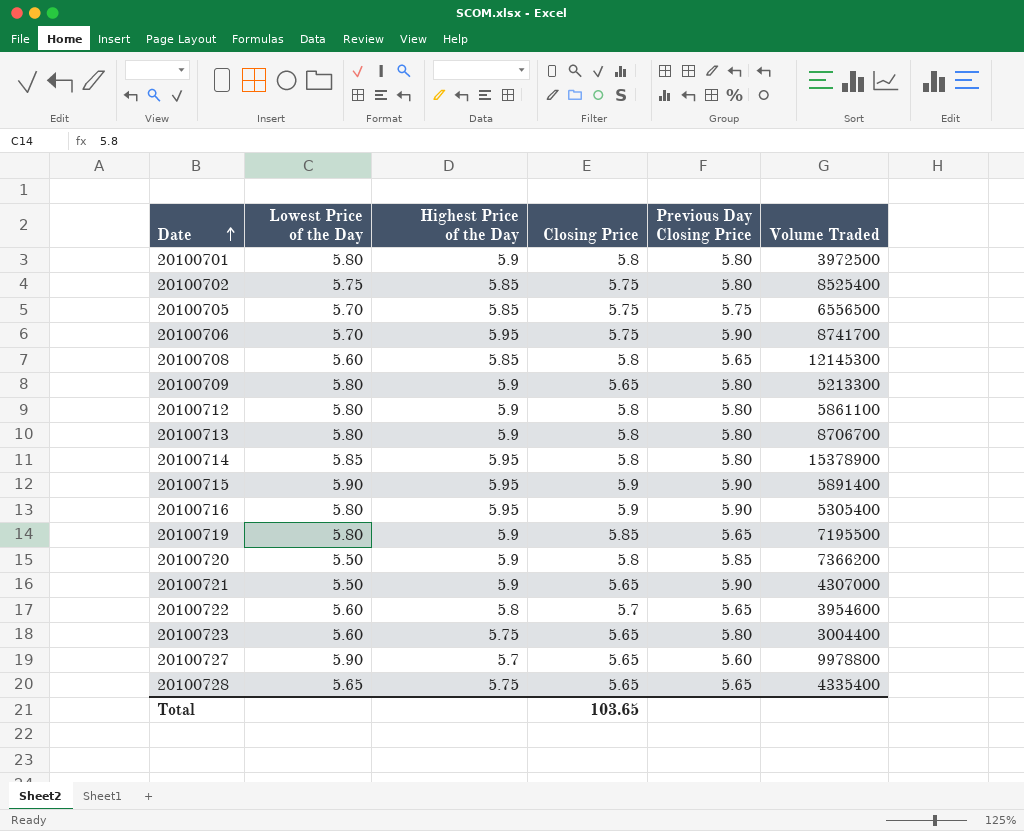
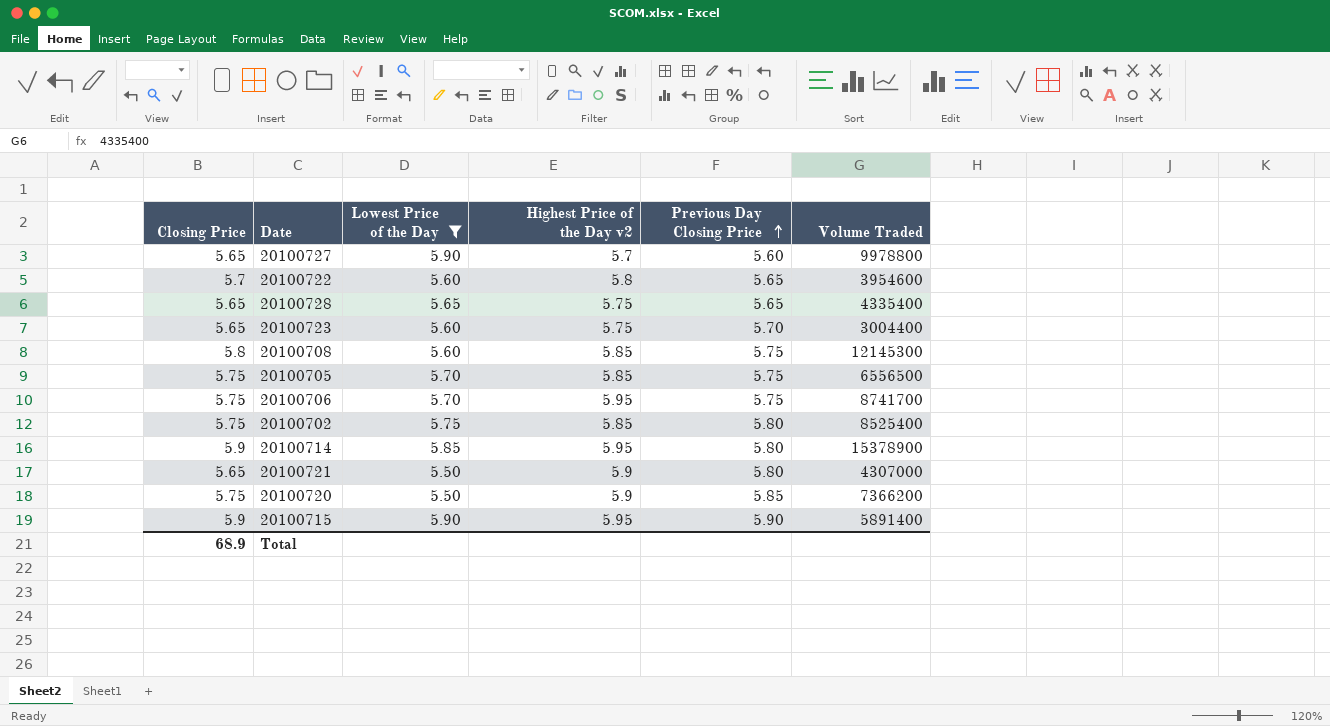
filter: none -> Lowest Price of the Day != 5.80
row order: Date ascending -> Previous Day Closing Price ascending
column Closing Price | position: 4 -> 1
column name: Highest Price of the Day -> Highest Price of the Day v2
20100723 | Previous Day Closing Price: 5.80 -> 5.70
20100708 | Previous Day Closing Price: 5.65 -> 5.75
20100706 | Previous Day Closing Price: 5.90 -> 5.75
20100714 | Closing Price: 5.8 -> 5.9
20100721 | Previous Day Closing Price: 5.90 -> 5.80
20100720 | Closing Price: 5.8 -> 5.75
Total | Closing Price: 103.65 -> 68.9

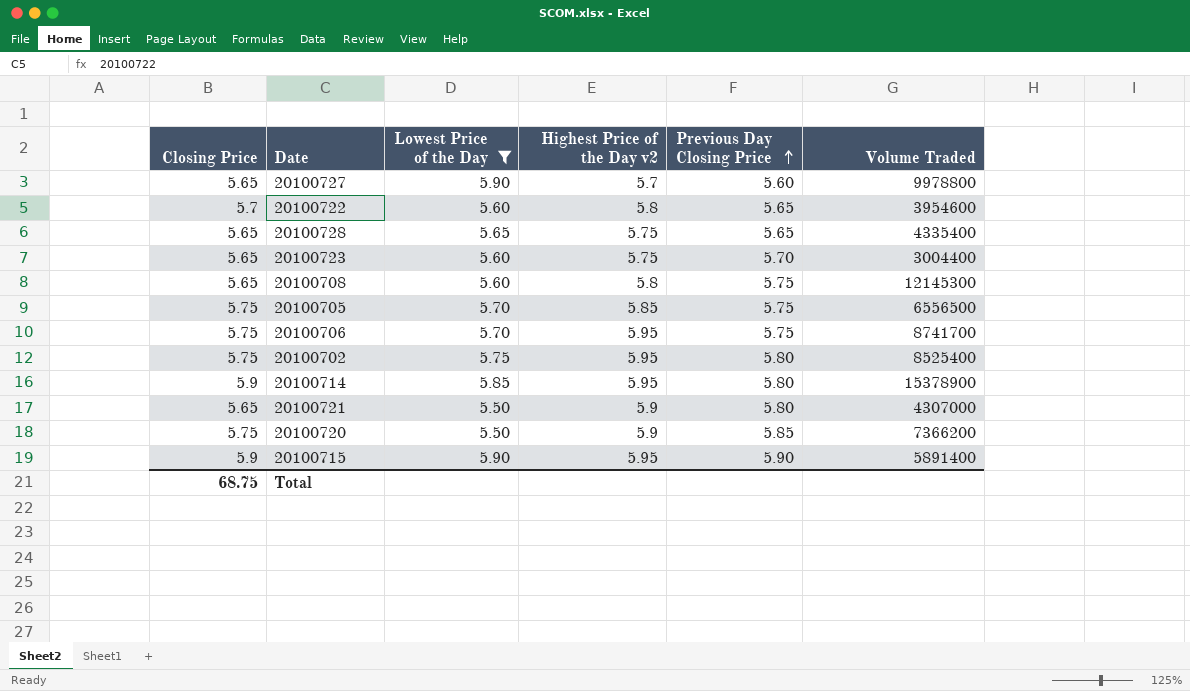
20100708 | Closing Price: 5.8 -> 5.65
20100708 | Highest Price of the Day v2: 5.85 -> 5.8
20100702 | Highest Price of the Day v2: 5.85 -> 5.95
Total | Closing Price: 68.9 -> 68.75

